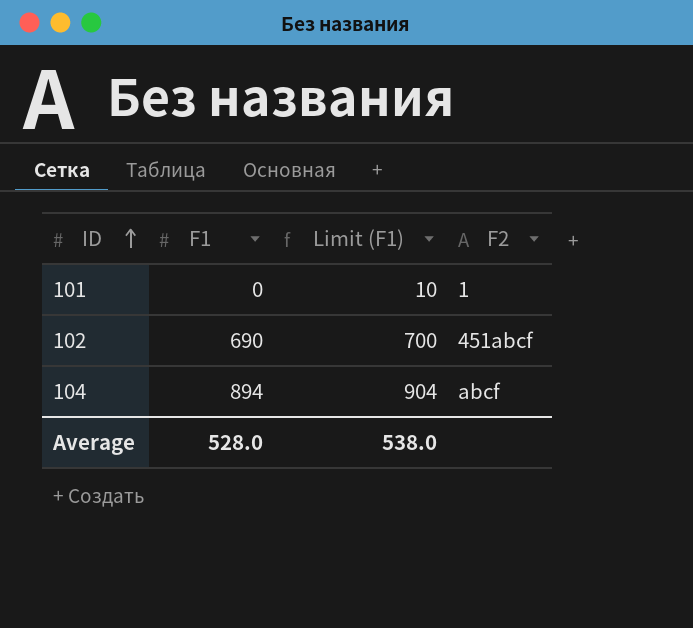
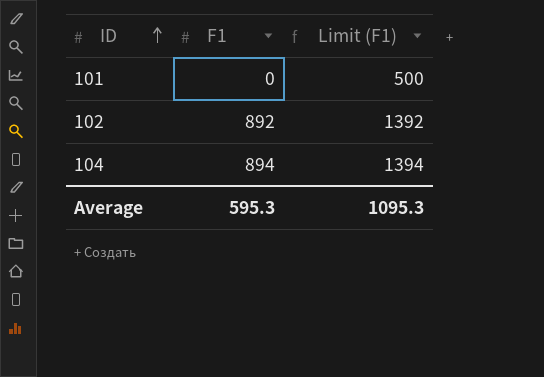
column F2 | position: 4 -> none
column Limit (F1) | formula: [F1] + 10 -> [F1] + 500
102 | F1: 690 -> 892
Average | F1: 528.0 -> 595.3
Average | Limit (F1): 538.0 -> 1095.3

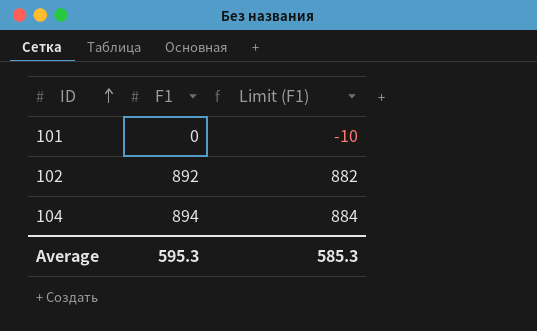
column Limit (F1) | formula: [F1] + 500 -> [F1] - 10
Average | Limit (F1): 1095.3 -> 585.3

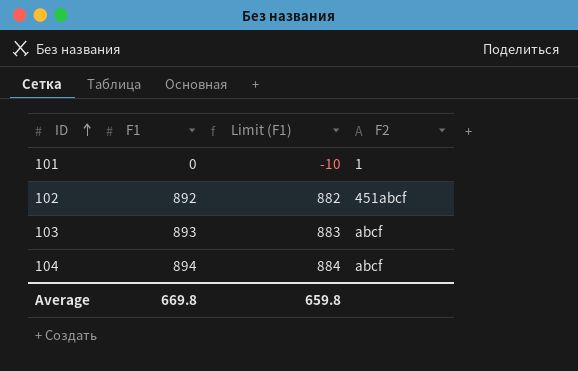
column F2 | position: none -> 4
row 103: none -> 893 | 883 | abcf
Average | F1: 595.3 -> 669.8
Average | Limit (F1): 585.3 -> 659.8

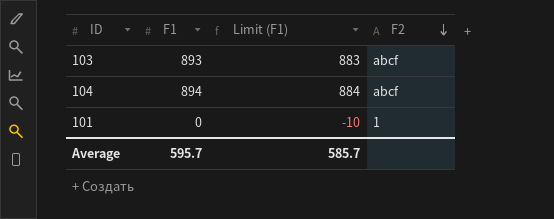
row order: ID ascending -> F2 descending
row 102: 892 | 882 | 451abcf -> none
Average | F1: 669.8 -> 595.7
Average | Limit (F1): 659.8 -> 585.7

